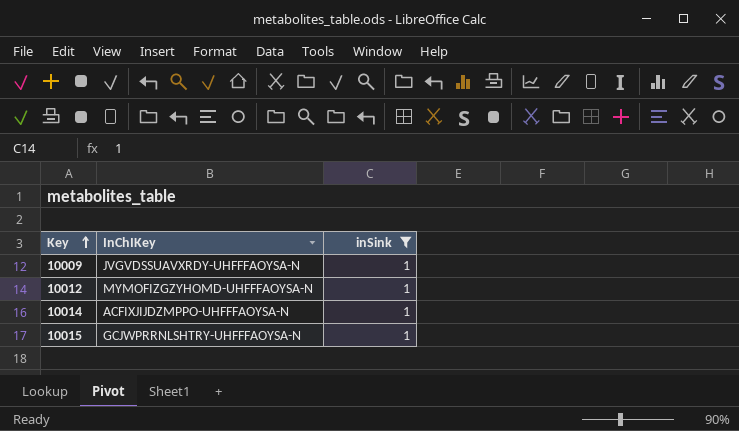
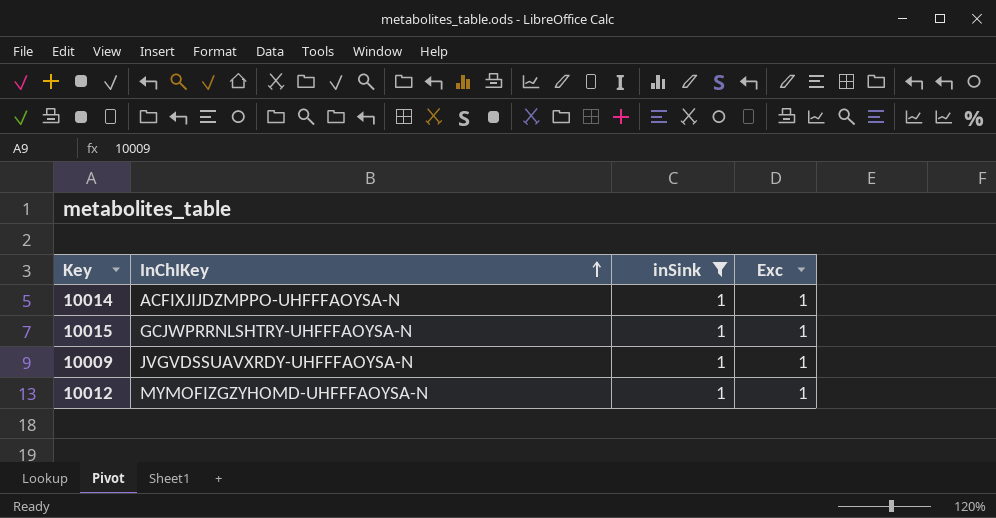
row order: Key ascending -> InChIKey ascending
column Exc | position: none -> 4

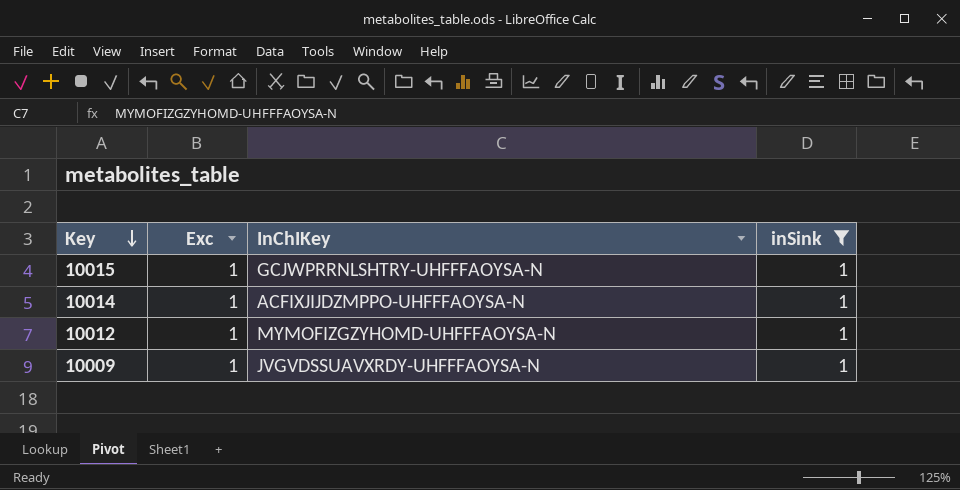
row order: InChIKey ascending -> Key descending
column Exc | position: 4 -> 2

